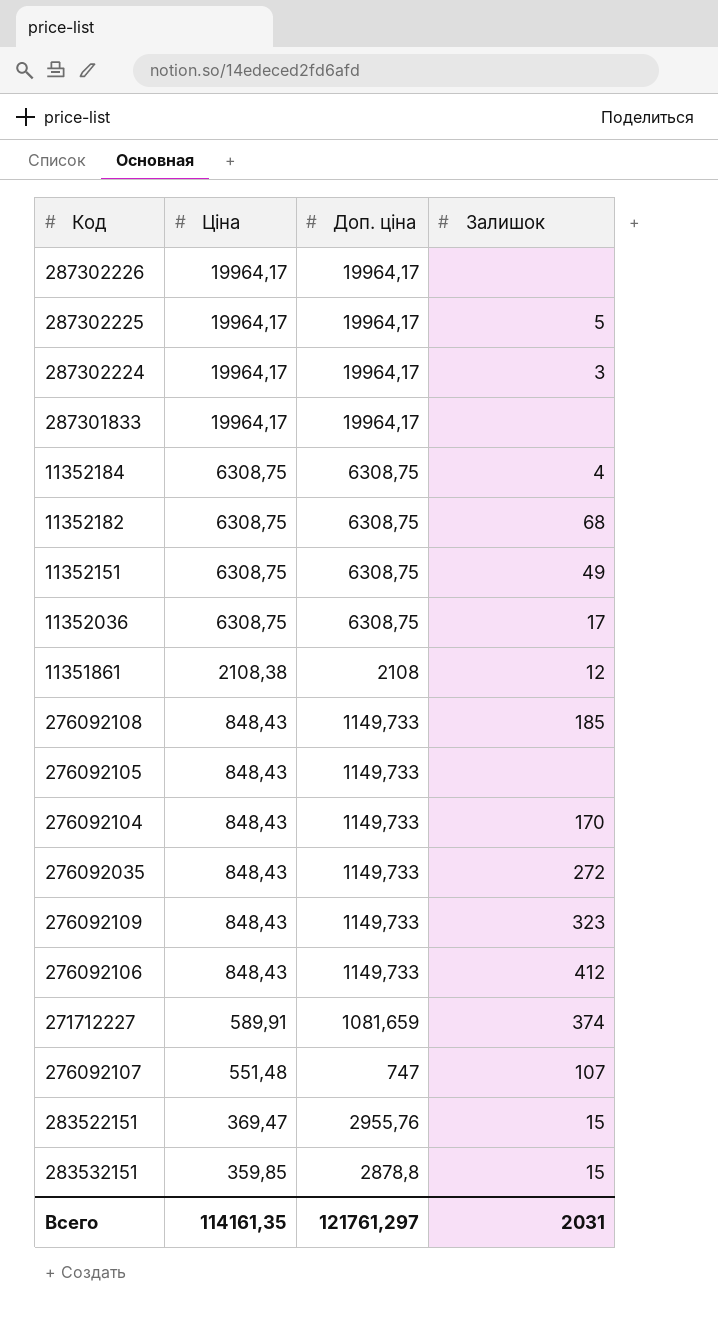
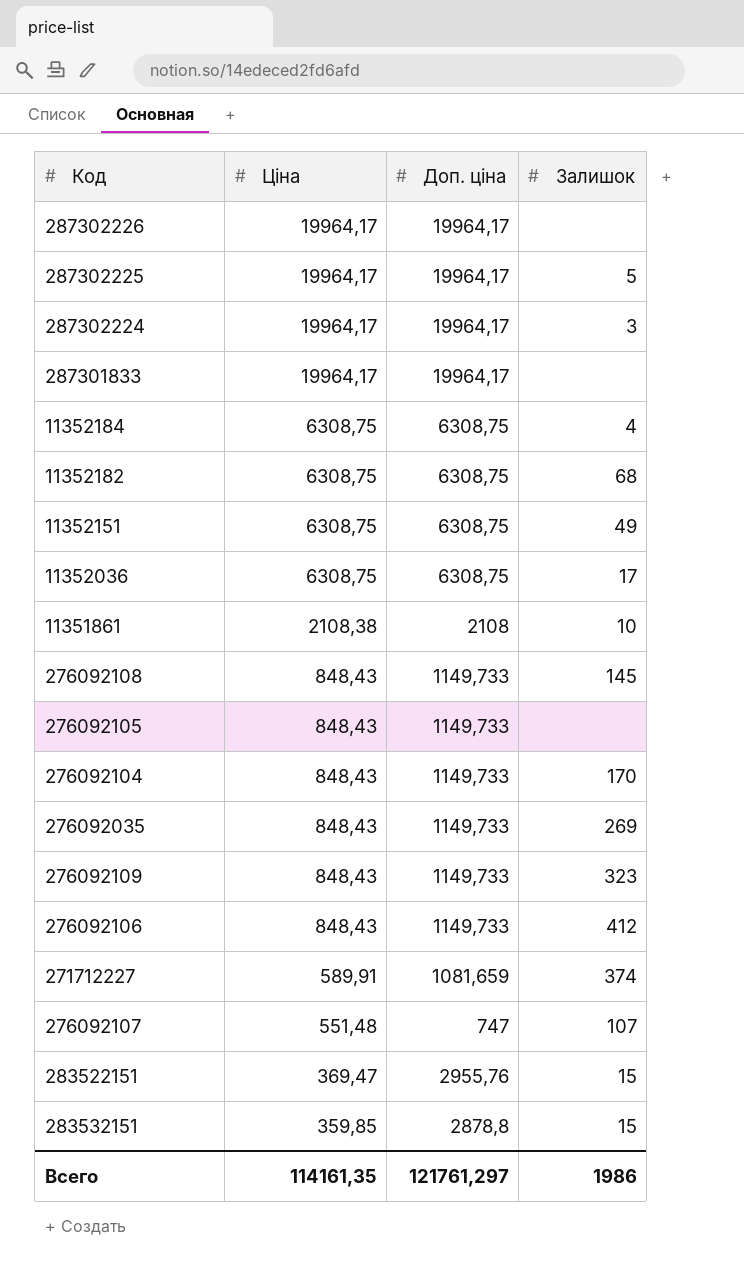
11351861 | Залишок: 12 -> 10
276092108 | Залишок: 185 -> 145
276092035 | Залишок: 272 -> 269
Всего | Залишок: 2031 -> 1986

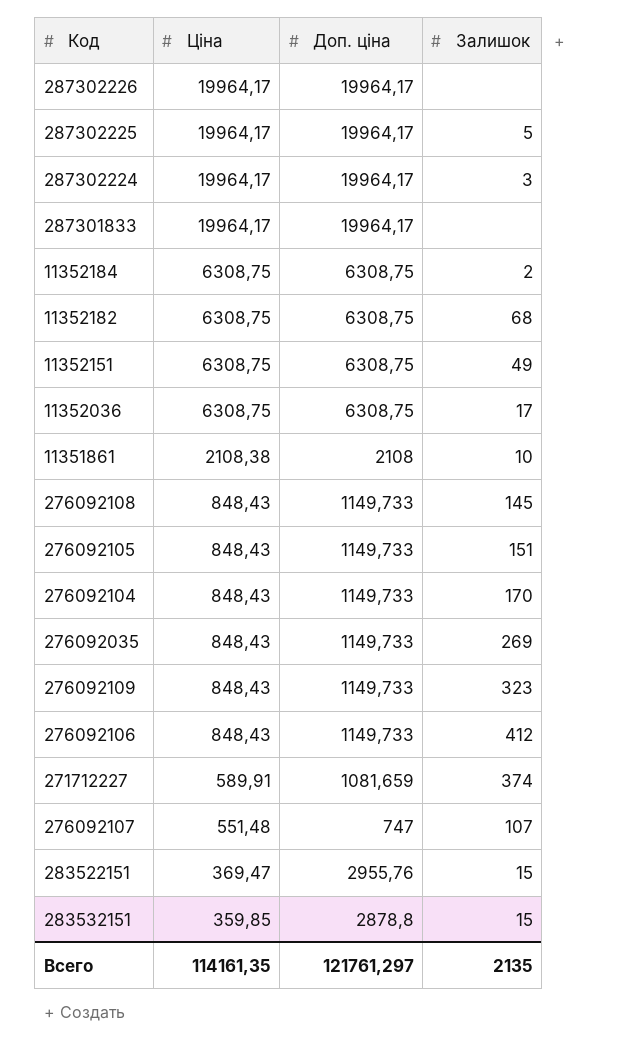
11352184 | Залишок: 4 -> 2
276092105 | Залишок: none -> 151
Всего | Залишок: 1986 -> 2135

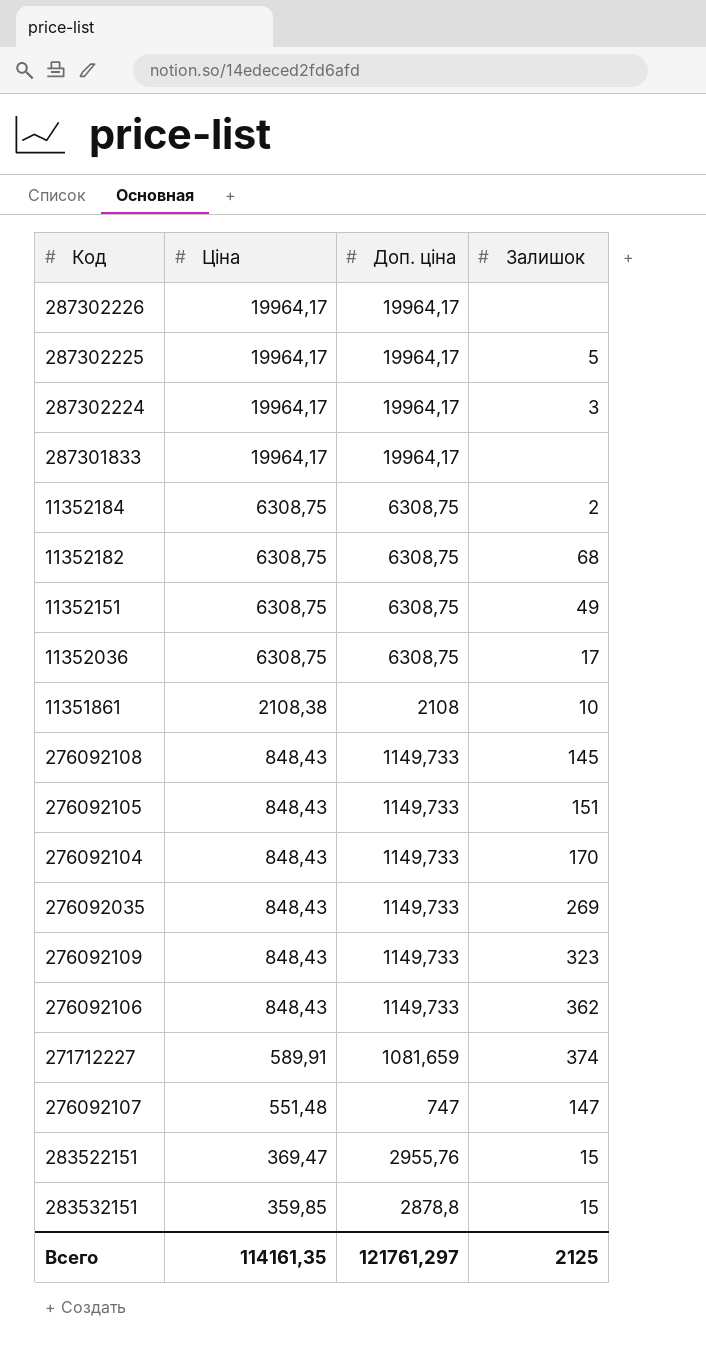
276092106 | Залишок: 412 -> 362
276092107 | Залишок: 107 -> 147
Всего | Залишок: 2135 -> 2125

